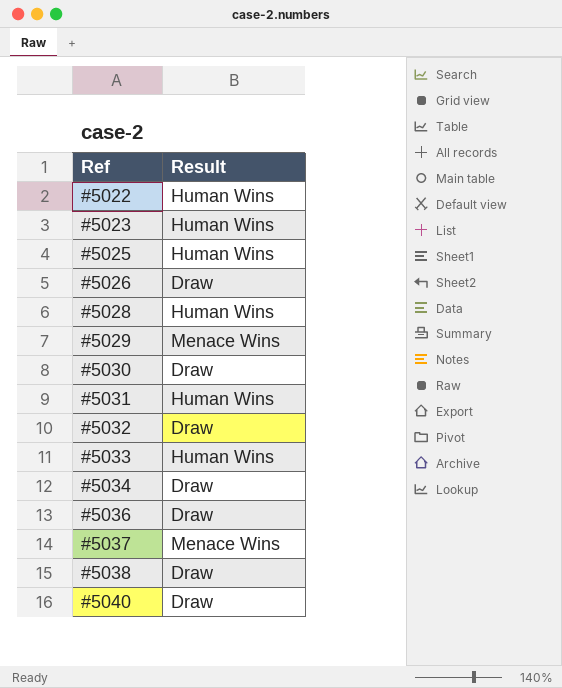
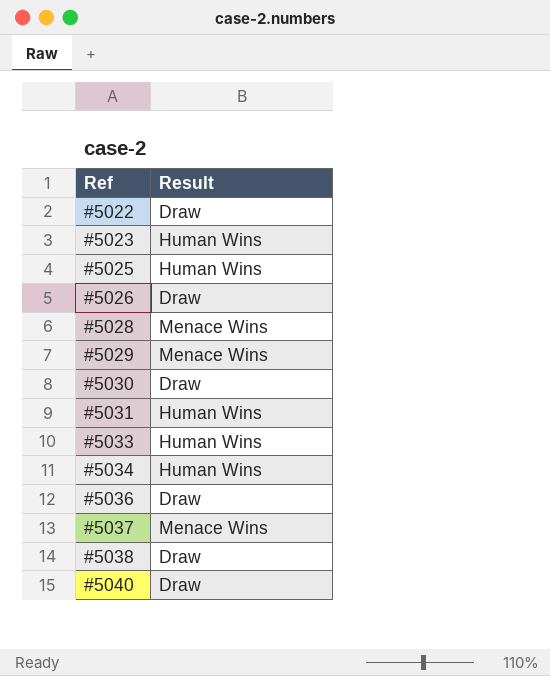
row #5032: Draw -> none
#5022 | Result: Human Wins -> Draw
#5028 | Result: Human Wins -> Menace Wins
#5034 | Result: Draw -> Human Wins

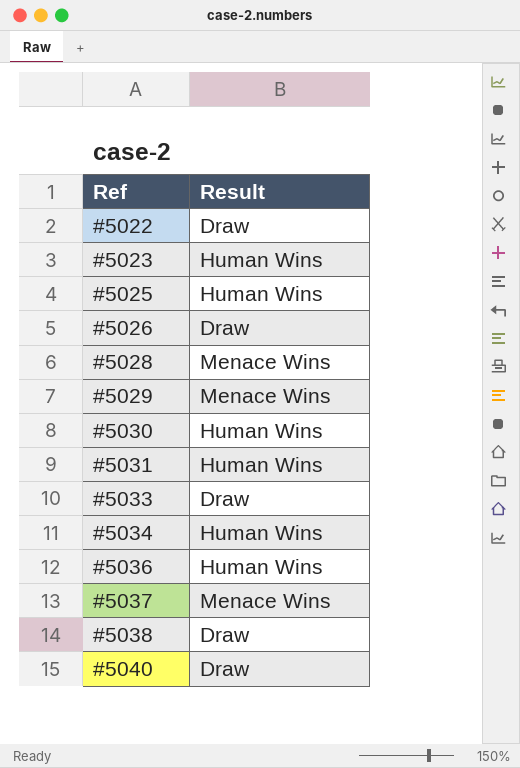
#5030 | Result: Draw -> Human Wins
#5033 | Result: Human Wins -> Draw
#5036 | Result: Draw -> Human Wins

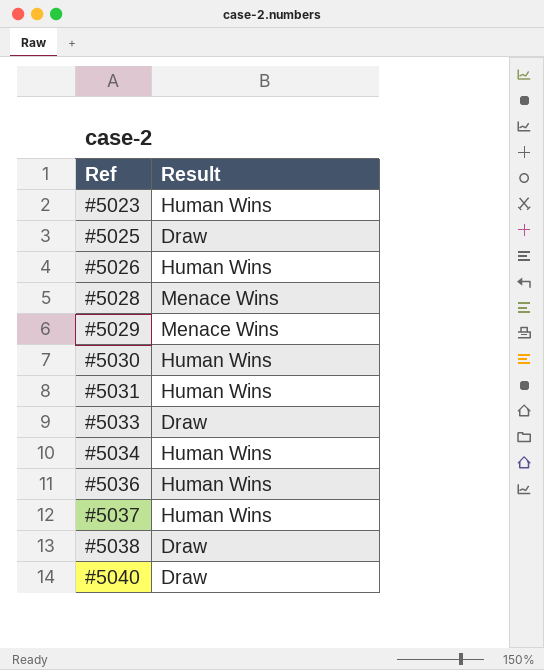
row #5022: Draw -> none
#5025 | Result: Human Wins -> Draw
#5026 | Result: Draw -> Human Wins
#5037 | Result: Menace Wins -> Human Wins

